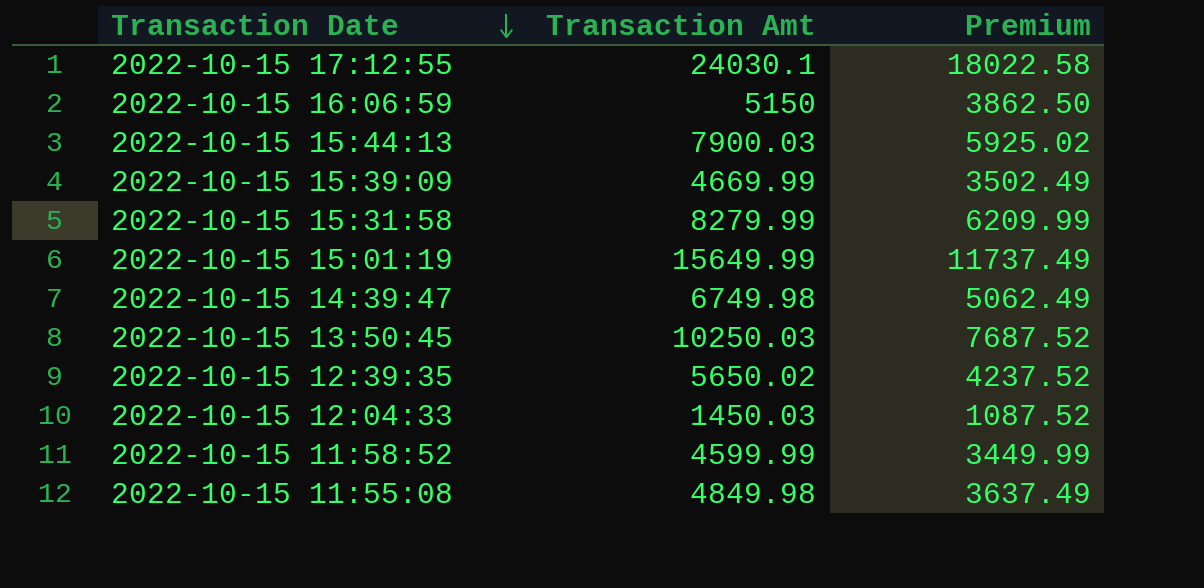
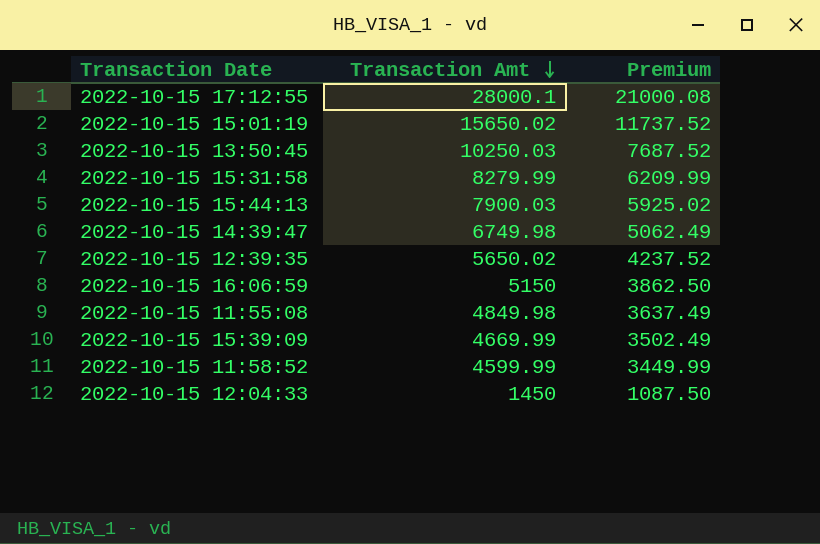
row order: Transaction Date descending -> Transaction Amt descending
2022-10-15 17:12:55 | Transaction Amt: 24030.1 -> 28000.1
2022-10-15 17:12:55 | Premium: 18022.58 -> 21000.08
2022-10-15 15:01:19 | Transaction Amt: 15649.99 -> 15650.02
2022-10-15 15:01:19 | Premium: 11737.49 -> 11737.52
2022-10-15 12:04:33 | Transaction Amt: 1450.03 -> 1450
2022-10-15 12:04:33 | Premium: 1087.52 -> 1087.50

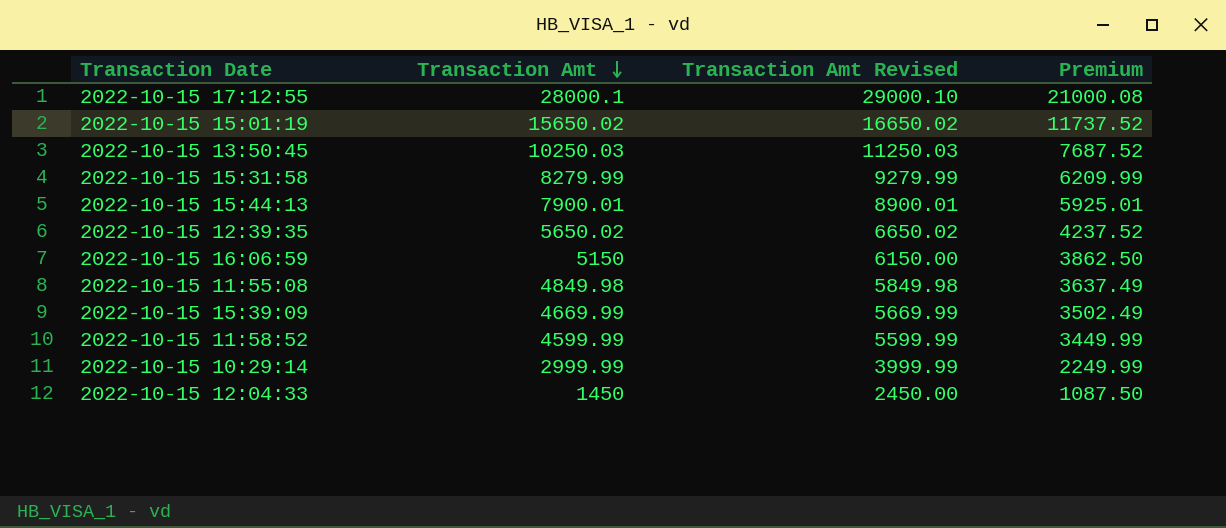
column Transaction Amt Revised | formula: none -> [Transaction Amt] + 1000
row 2022-10-15 14:39:47: 6749.98 | 5062.49 -> none
2022-10-15 15:44:13 | Transaction Amt: 7900.03 -> 7900.01
2022-10-15 15:44:13 | Premium: 5925.02 -> 5925.01
row 2022-10-15 10:29:14: none -> 2999.99 | 3999.99 | 2249.99

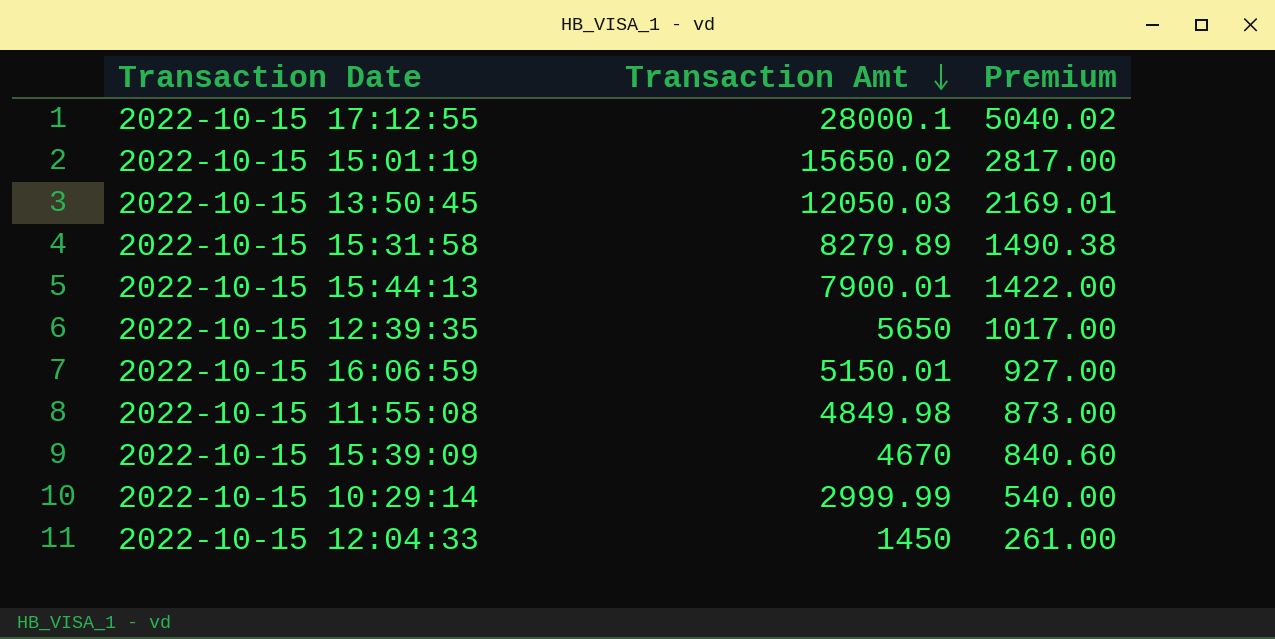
column Transaction Amt Revised | formula: [Transaction Amt] + 1000 -> none
column Premium | formula: [Transaction Amt] * 0.75 -> [Transaction Amt] * 0.18
row 2022-10-15 11:58:52: 4599.99 | 5599.99 | 3449.99 -> none
2022-10-15 13:50:45 | Transaction Amt: 10250.03 -> 12050.03
2022-10-15 15:31:58 | Transaction Amt: 8279.99 -> 8279.89
2022-10-15 12:39:35 | Transaction Amt: 5650.02 -> 5650
2022-10-15 16:06:59 | Transaction Amt: 5150 -> 5150.01
2022-10-15 15:39:09 | Transaction Amt: 4669.99 -> 4670

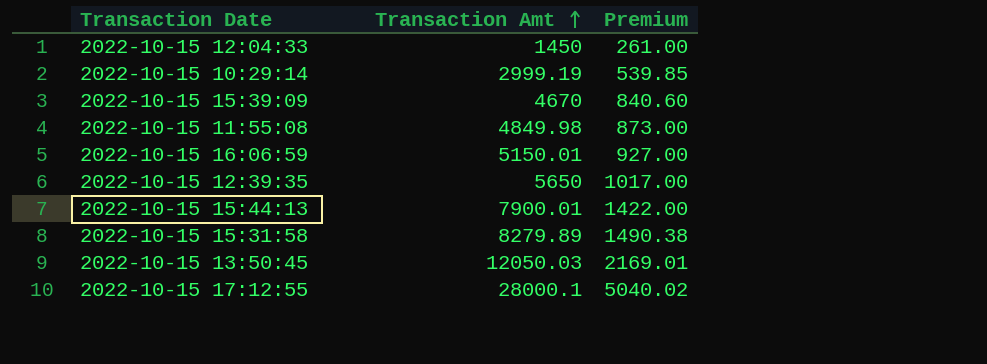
row order: Transaction Amt descending -> Transaction Amt ascending
row 2022-10-15 15:01:19: 15650.02 | 2817.00 -> none
2022-10-15 10:29:14 | Transaction Amt: 2999.99 -> 2999.19
2022-10-15 10:29:14 | Premium: 540.00 -> 539.85

